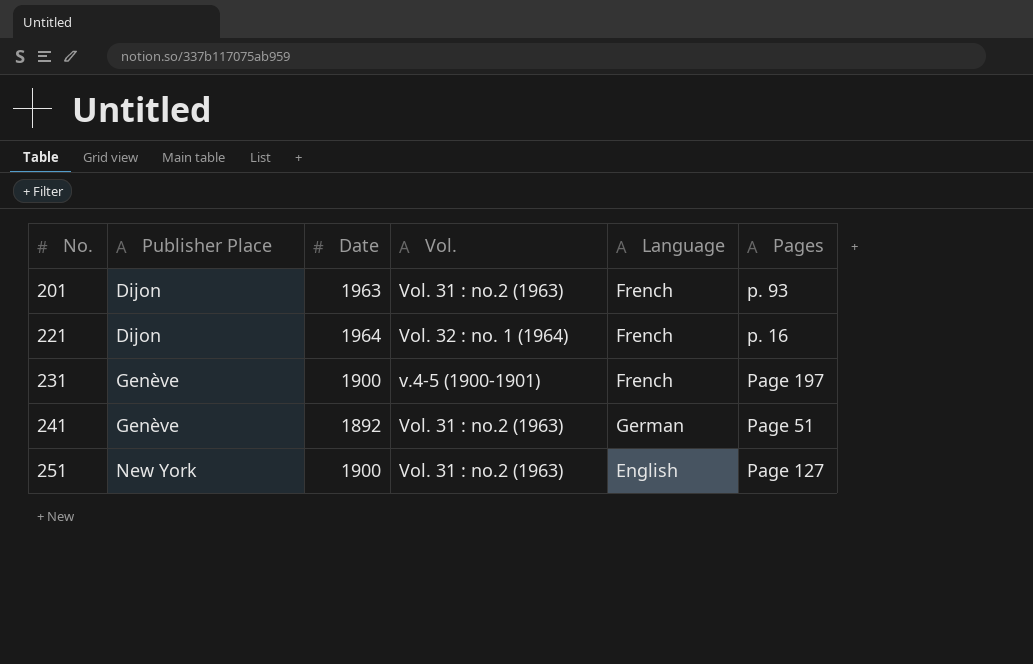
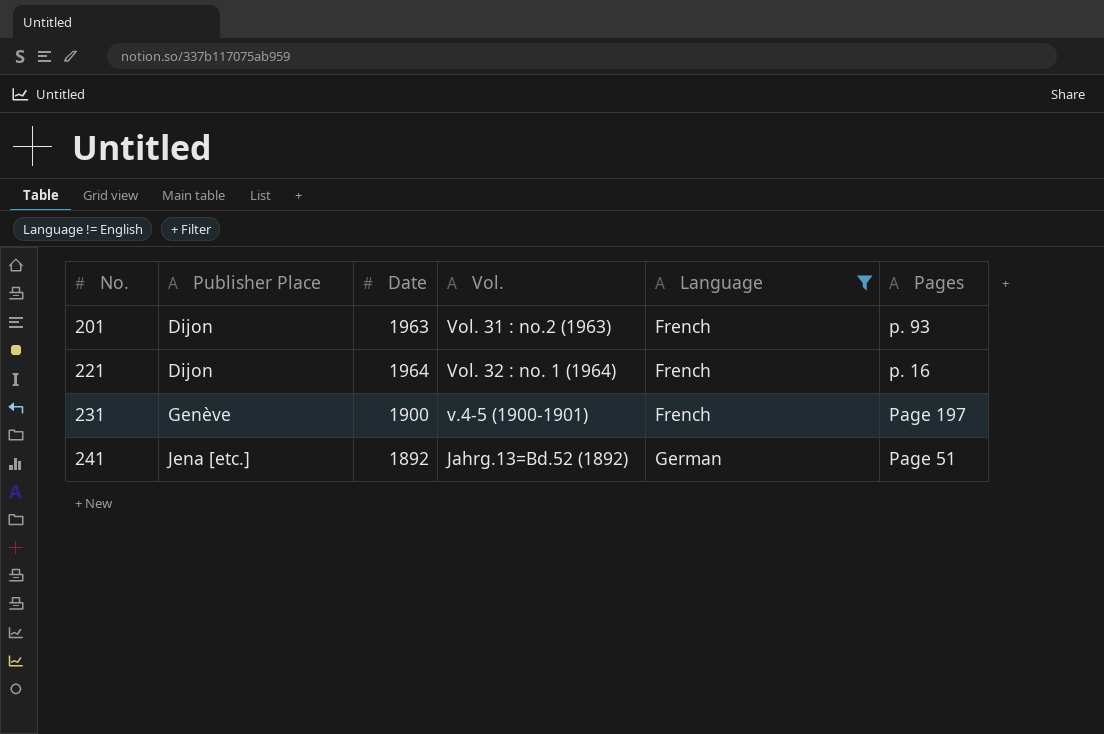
filter: none -> Language != English
241 | Publisher Place: Genève -> Jena [etc.]
241 | Vol.: Vol. 31 : no.2 (1963) -> Jahrg.13=Bd.52 (1892)

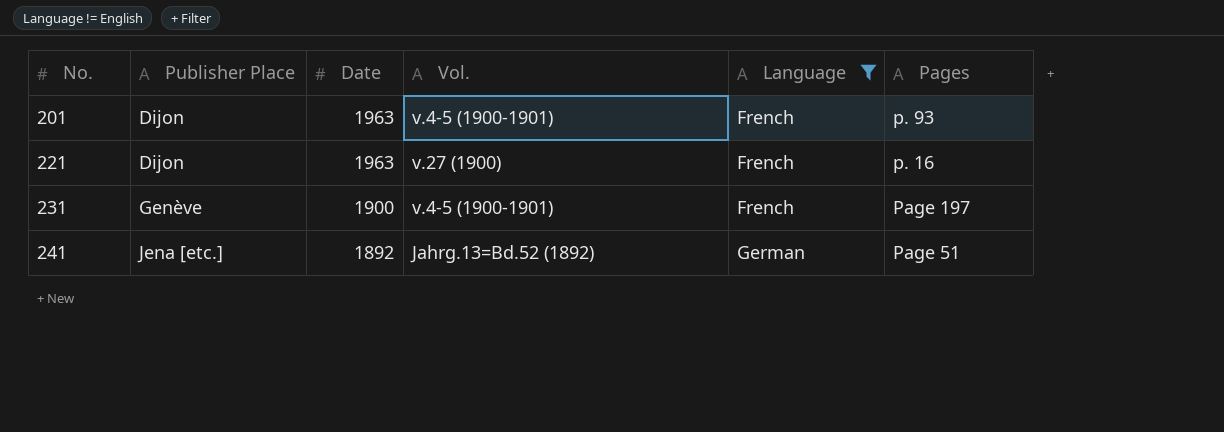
201 | Vol.: Vol. 31 : no.2 (1963) -> v.4-5 (1900-1901)
221 | Date: 1964 -> 1963
221 | Vol.: Vol. 32 : no. 1 (1964) -> v.27 (1900)

